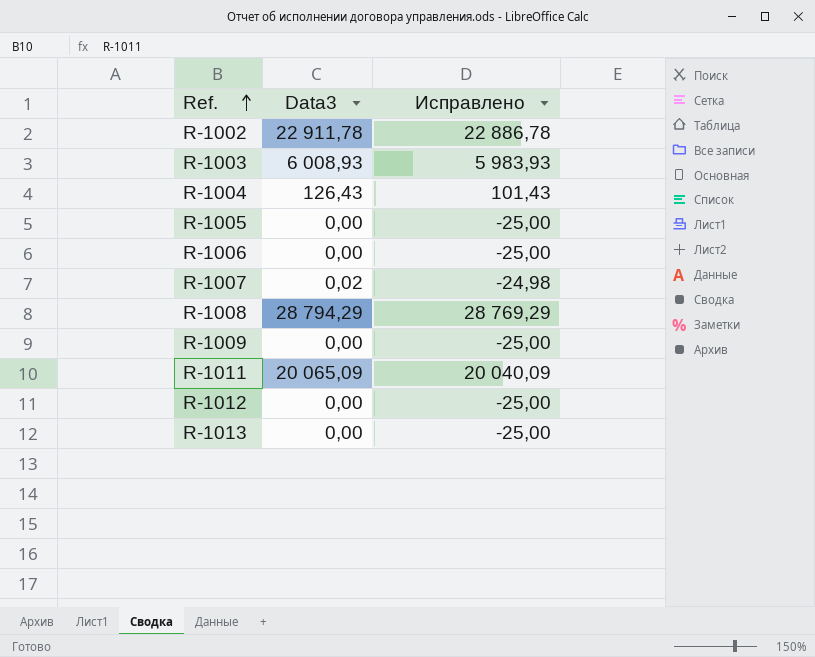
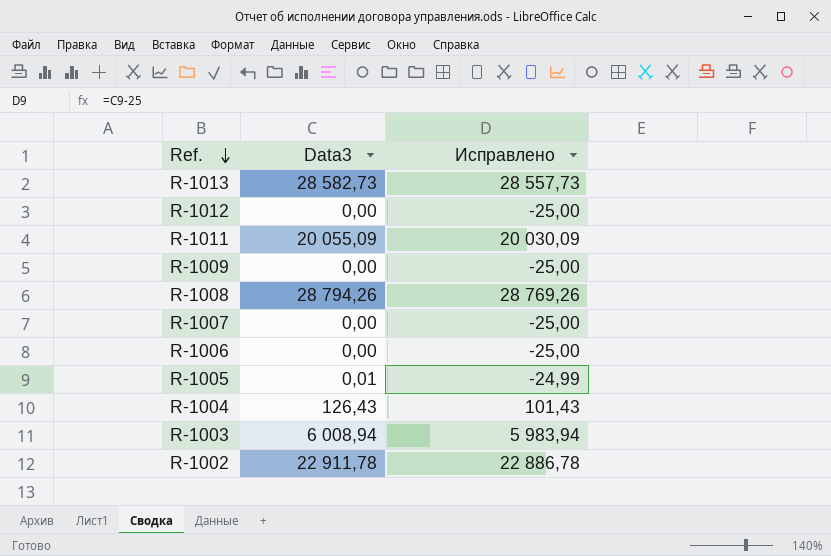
row order: Ref. ascending -> Ref. descending
R-1013 | Data3: 0,00 -> 28 582,73
R-1013 | Исправлено: -25,00 -> 28 557,73
R-1011 | Data3: 20 065,09 -> 20 055,09
R-1011 | Исправлено: 20 040,09 -> 20 030,09
R-1008 | Data3: 28 794,29 -> 28 794,26
R-1008 | Исправлено: 28 769,29 -> 28 769,26
R-1007 | Data3: 0,02 -> 0,00
R-1007 | Исправлено: -24,98 -> -25,00
R-1005 | Data3: 0,00 -> 0,01
R-1005 | Исправлено: -25,00 -> -24,99
R-1003 | Data3: 6 008,93 -> 6 008,94
R-1003 | Исправлено: 5 983,93 -> 5 983,94

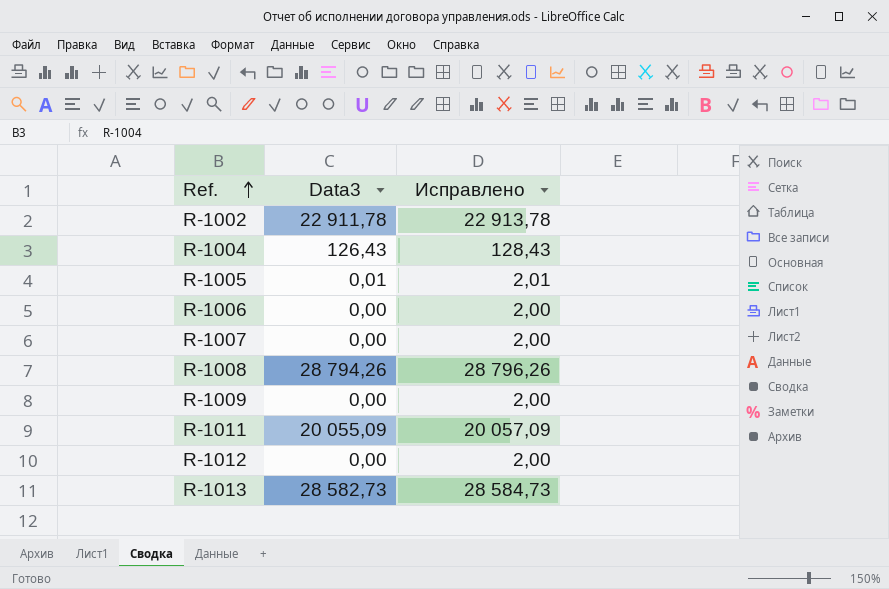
row order: Ref. descending -> Ref. ascending
column Исправлено | formula: [Data3] - 25 -> [Data3] + 2
row R-1003: 6 008,94 | 5 983,94 -> none

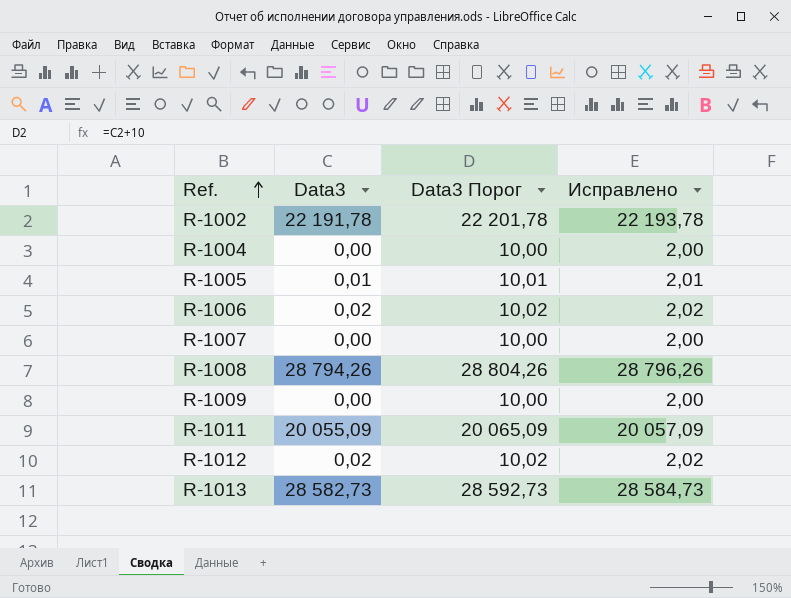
column Data3 Порог | formula: none -> [Data3] + 10
R-1002 | Data3: 22 911,78 -> 22 191,78
R-1002 | Исправлено: 22 913,78 -> 22 193,78
R-1004 | Data3: 126,43 -> 0,00
R-1004 | Исправлено: 128,43 -> 2,00
R-1006 | Data3: 0,00 -> 0,02
R-1006 | Исправлено: 2,00 -> 2,02
R-1012 | Data3: 0,00 -> 0,02
R-1012 | Исправлено: 2,00 -> 2,02

